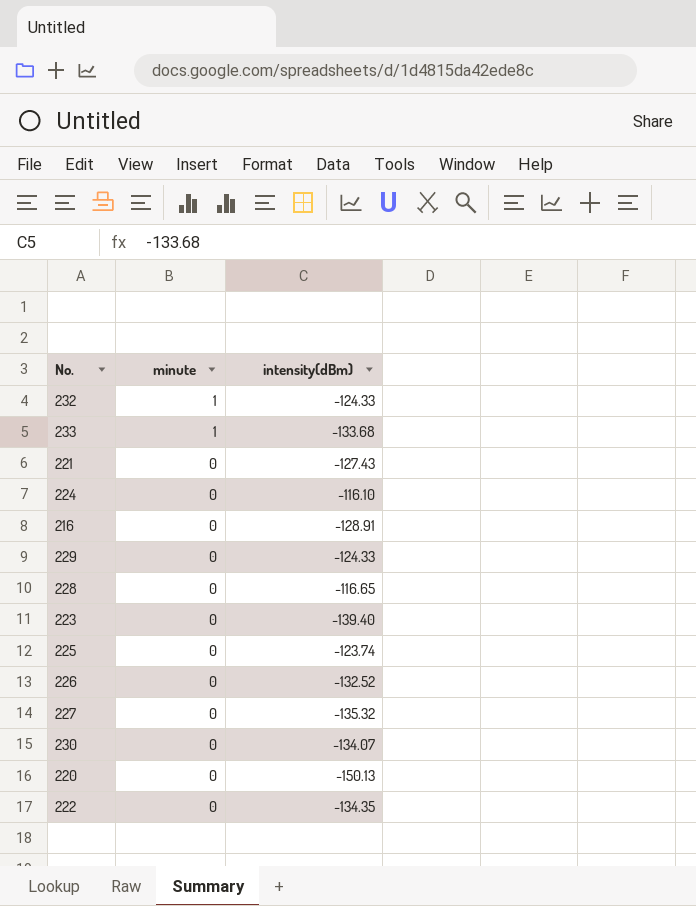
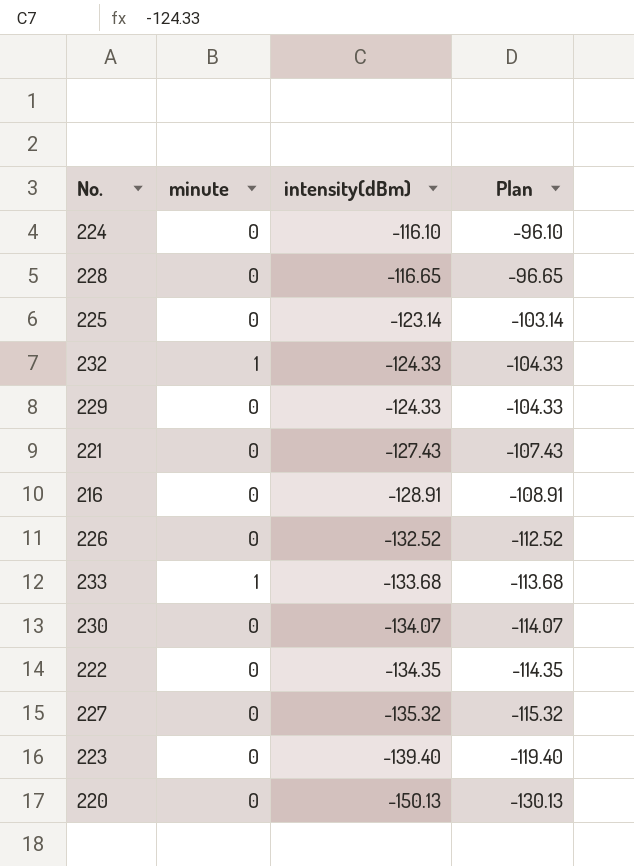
row order: minute descending -> intensity(dBm) descending
column Plan | formula: none -> [intensity(dBm)] + 20
225 | intensity(dBm): -123.74 -> -123.14

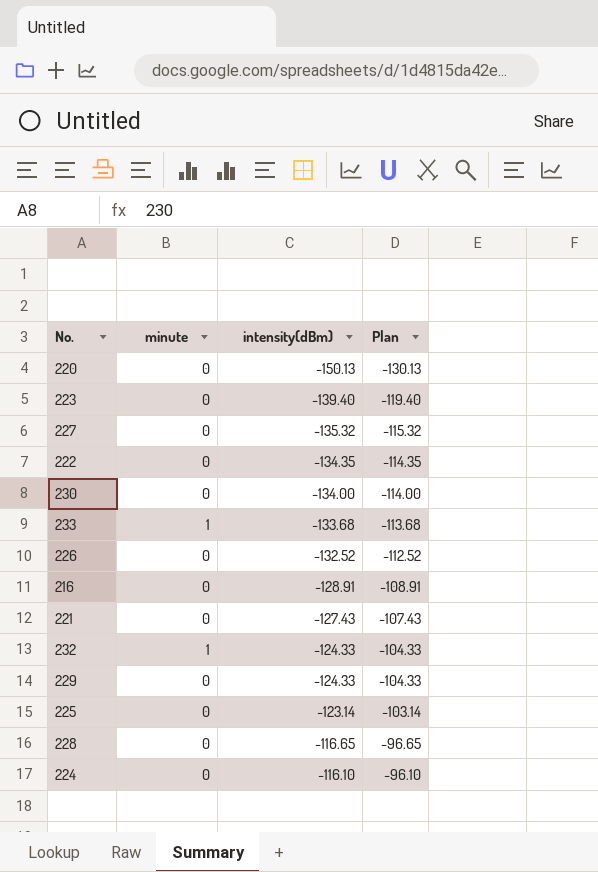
row order: intensity(dBm) descending -> intensity(dBm) ascending
230 | intensity(dBm): -134.07 -> -134.00
230 | Plan: -114.07 -> -114.00

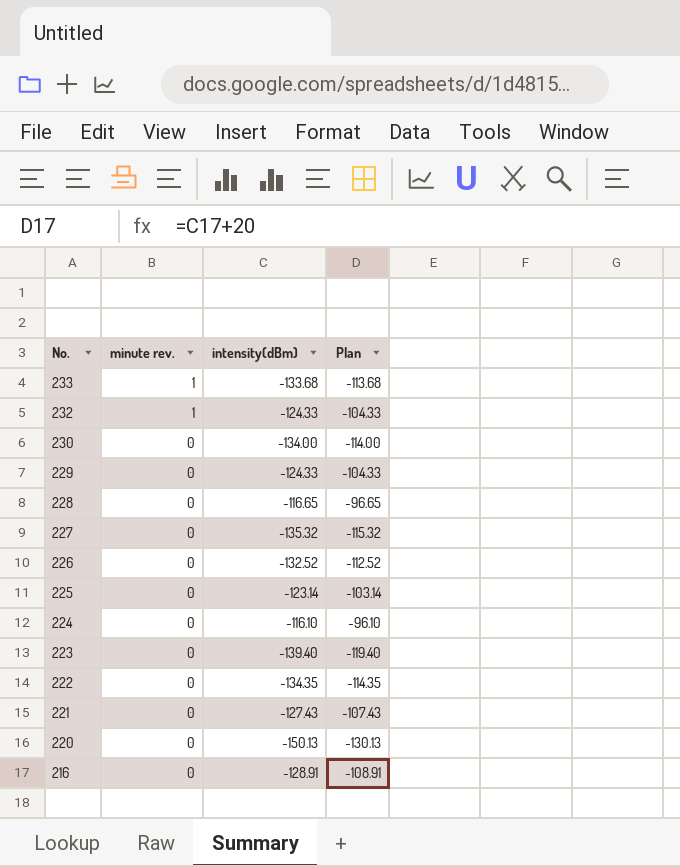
row order: intensity(dBm) ascending -> No. descending
column name: minute -> minute rev.

